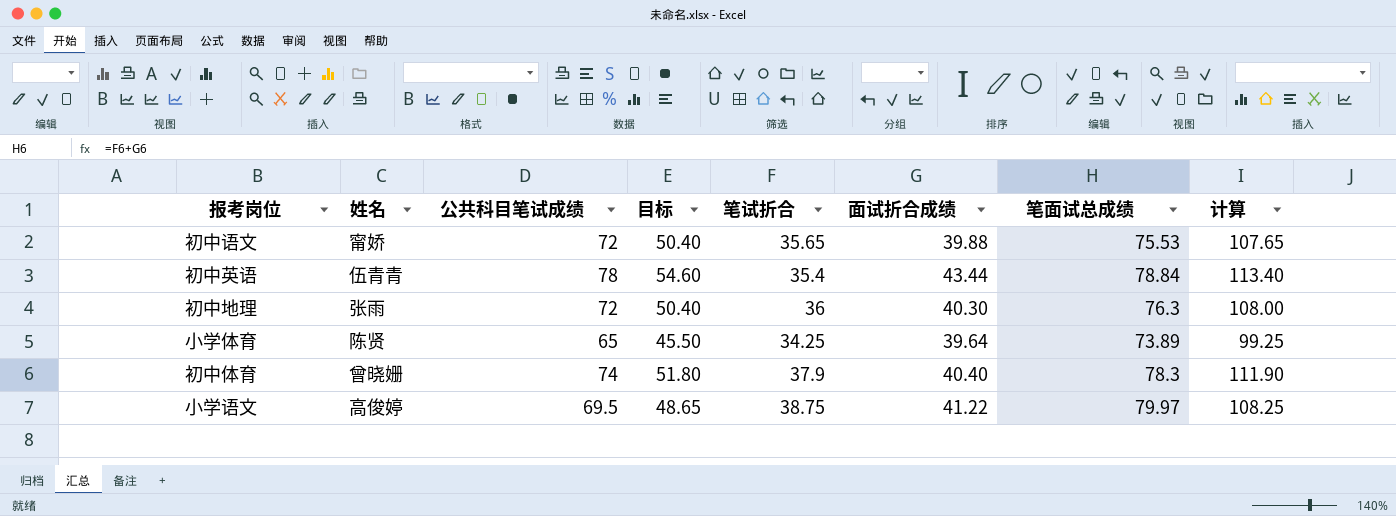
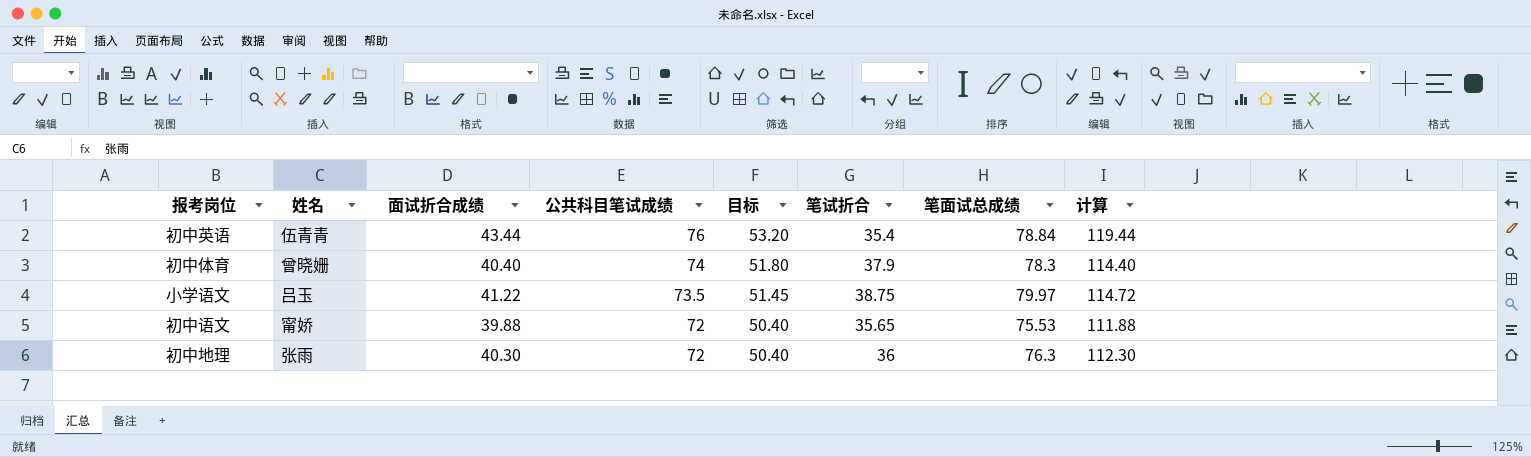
row order: none -> 公共科目笔试成绩 descending
column 面试折合成绩 | position: 6 -> 3
column 计算 | formula: [公共科目笔试成绩] + [笔试折合] -> [面试折合成绩] + [公共科目笔试成绩]
row 小学体育: 陈贤 | 65 | 45.50 | 34.25 | 39.64 | 73.89 | 99.25 -> none
初中英语 | 公共科目笔试成绩: 78 -> 76
初中英语 | 目标: 54.60 -> 53.20
小学语文 | 姓名: 高俊婷 -> 吕玉
小学语文 | 公共科目笔试成绩: 69.5 -> 73.5
小学语文 | 目标: 48.65 -> 51.45

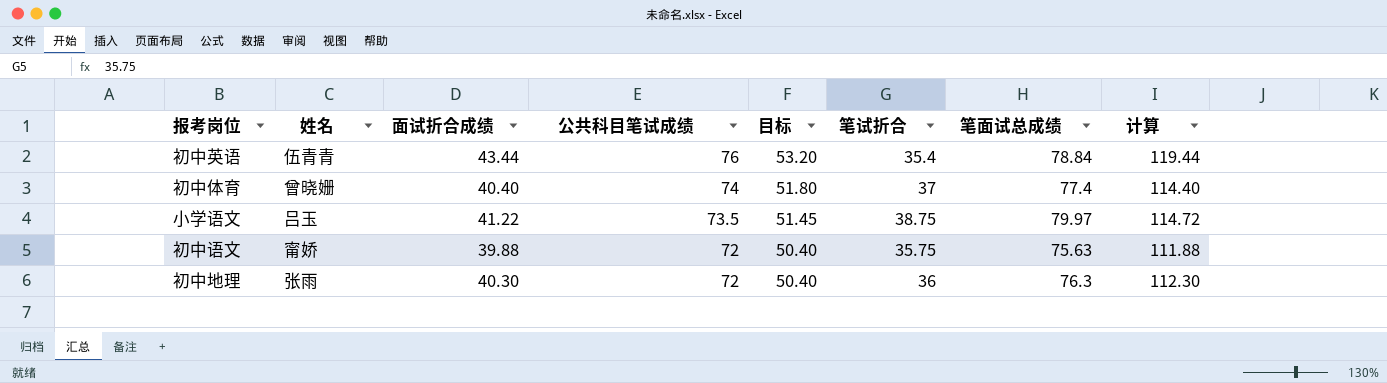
初中体育 | 笔试折合: 37.9 -> 37
初中体育 | 笔面试总成绩: 78.3 -> 77.4
初中语文 | 笔试折合: 35.65 -> 35.75
初中语文 | 笔面试总成绩: 75.53 -> 75.63

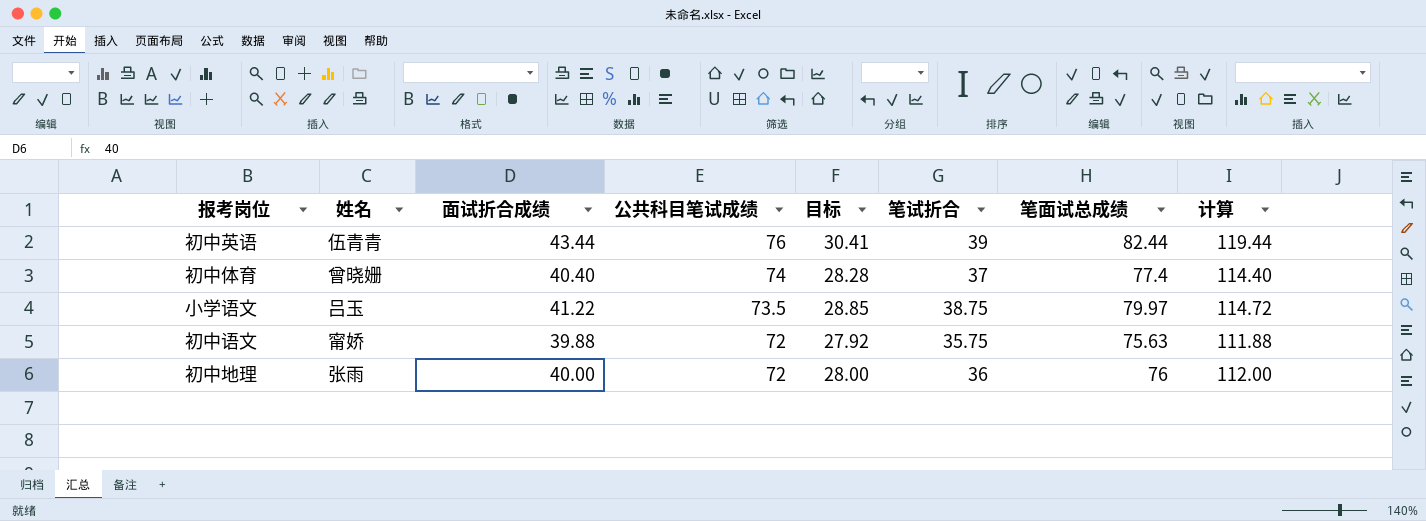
column 目标 | formula: [公共科目笔试成绩] * 0.7 -> [面试折合成绩] * 0.7
初中英语 | 笔试折合: 35.4 -> 39
初中英语 | 笔面试总成绩: 78.84 -> 82.44
初中地理 | 面试折合成绩: 40.30 -> 40.00
初中地理 | 笔面试总成绩: 76.3 -> 76
初中地理 | 计算: 112.30 -> 112.00

